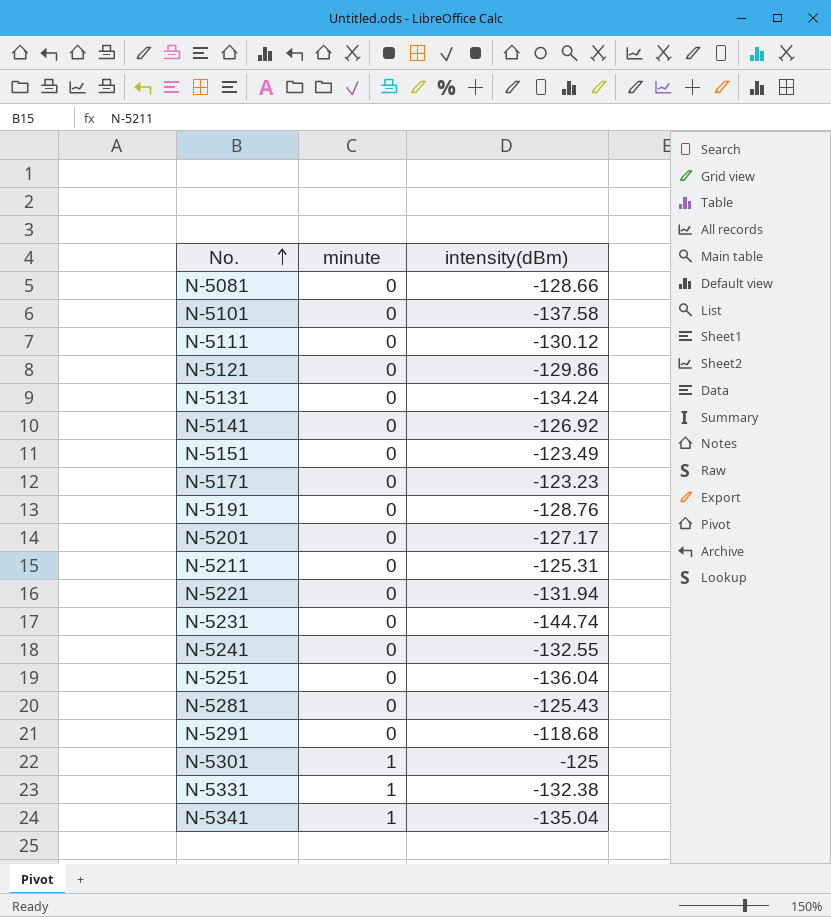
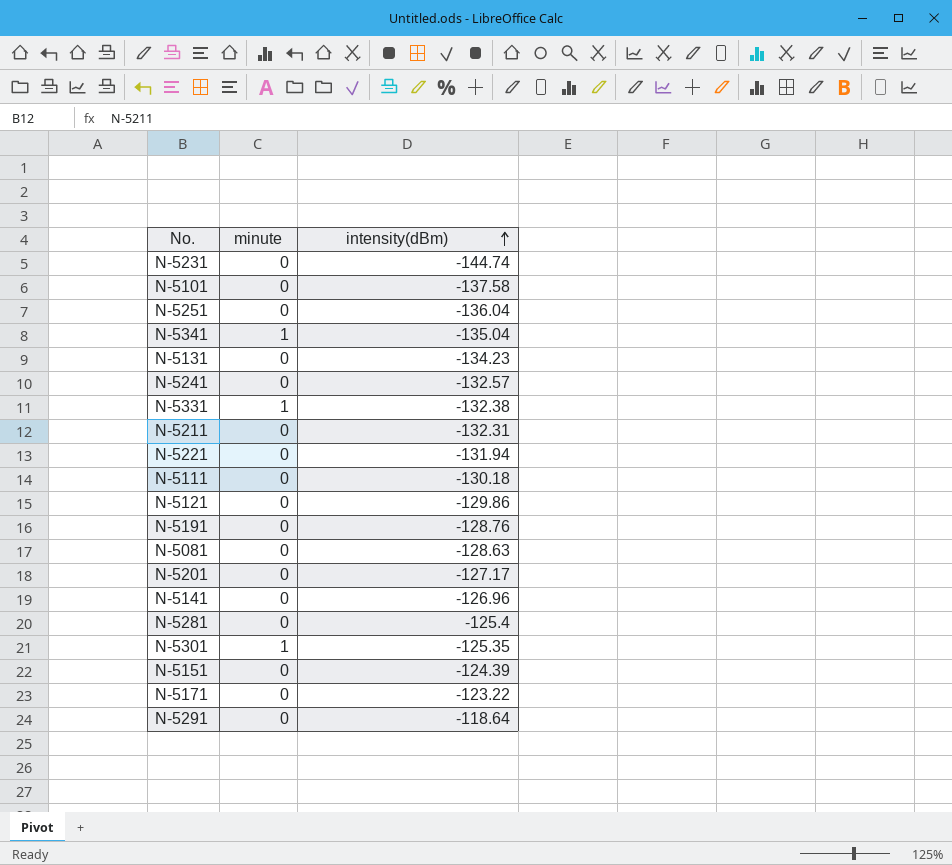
row order: No. ascending -> intensity(dBm) ascending
N-5131 | intensity(dBm): -134.24 -> -134.23
N-5241 | intensity(dBm): -132.55 -> -132.57
N-5211 | intensity(dBm): -125.31 -> -132.31
N-5111 | intensity(dBm): -130.12 -> -130.18
N-5081 | intensity(dBm): -128.66 -> -128.63
N-5141 | intensity(dBm): -126.92 -> -126.96
N-5281 | intensity(dBm): -125.43 -> -125.4
N-5301 | intensity(dBm): -125 -> -125.35
N-5151 | intensity(dBm): -123.49 -> -124.39
N-5171 | intensity(dBm): -123.23 -> -123.22
N-5291 | intensity(dBm): -118.68 -> -118.64

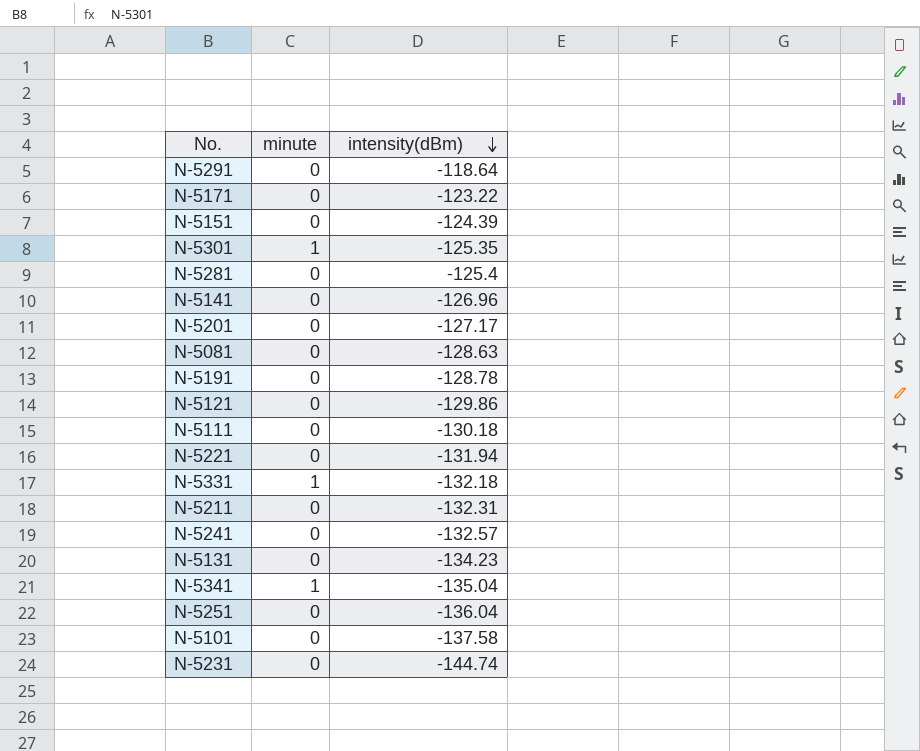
row order: intensity(dBm) ascending -> intensity(dBm) descending
N-5191 | intensity(dBm): -128.76 -> -128.78
N-5331 | intensity(dBm): -132.38 -> -132.18

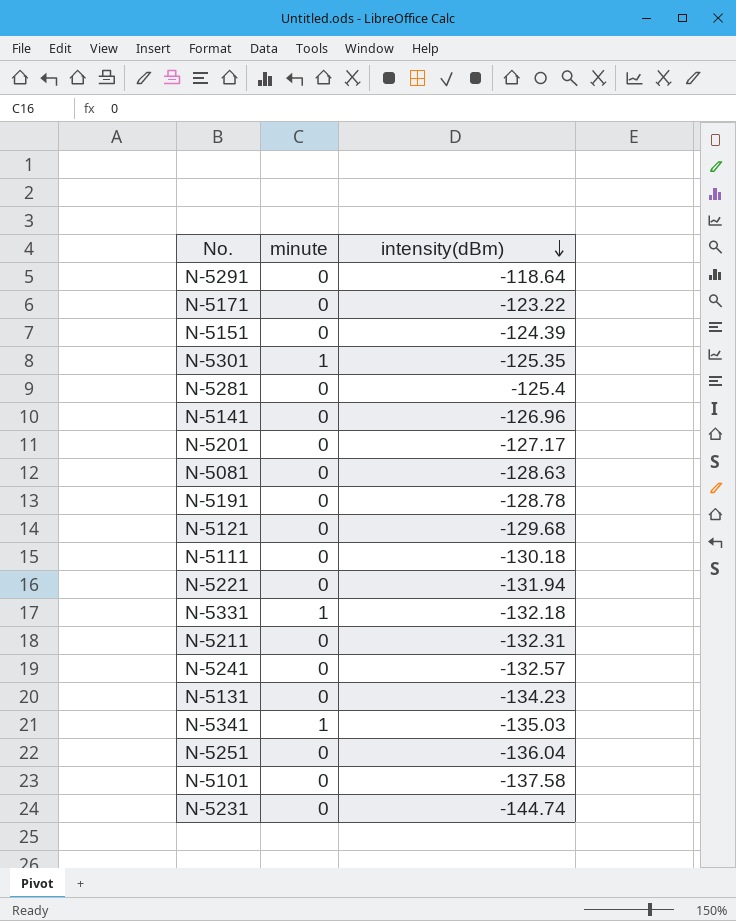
N-5121 | intensity(dBm): -129.86 -> -129.68
N-5341 | intensity(dBm): -135.04 -> -135.03

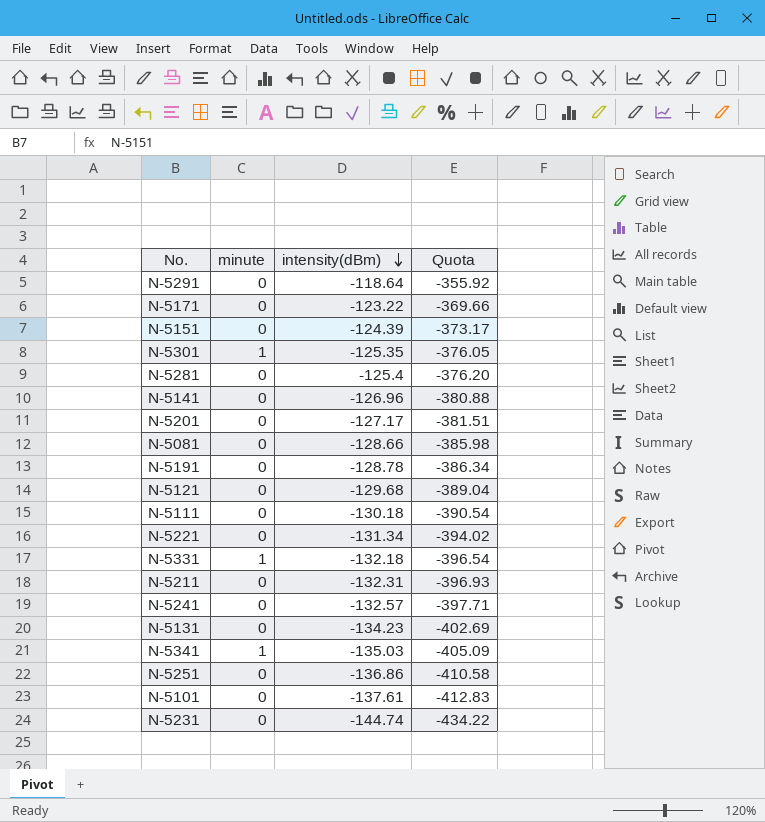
column Quota | formula: none -> [intensity(dBm)] * 3
N-5081 | intensity(dBm): -128.63 -> -128.66
N-5221 | intensity(dBm): -131.94 -> -131.34
N-5251 | intensity(dBm): -136.04 -> -136.86
N-5101 | intensity(dBm): -137.58 -> -137.61

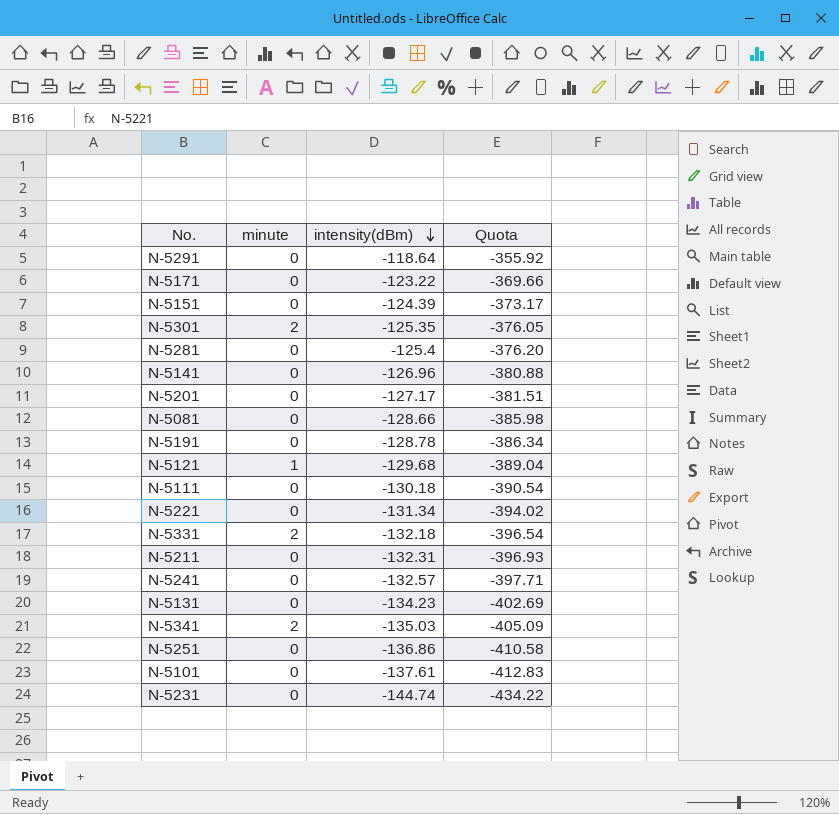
N-5301 | minute: 1 -> 2
N-5121 | minute: 0 -> 1
N-5331 | minute: 1 -> 2
N-5341 | minute: 1 -> 2

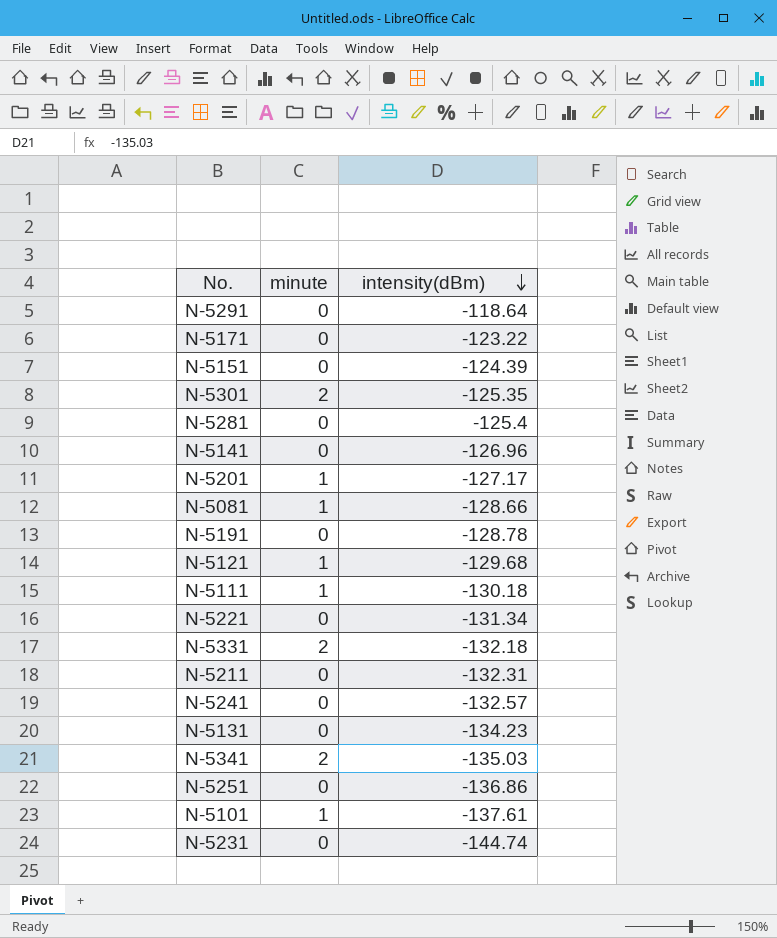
column Quota | formula: [intensity(dBm)] * 3 -> none
N-5201 | minute: 0 -> 1
N-5081 | minute: 0 -> 1
N-5111 | minute: 0 -> 1
N-5101 | minute: 0 -> 1

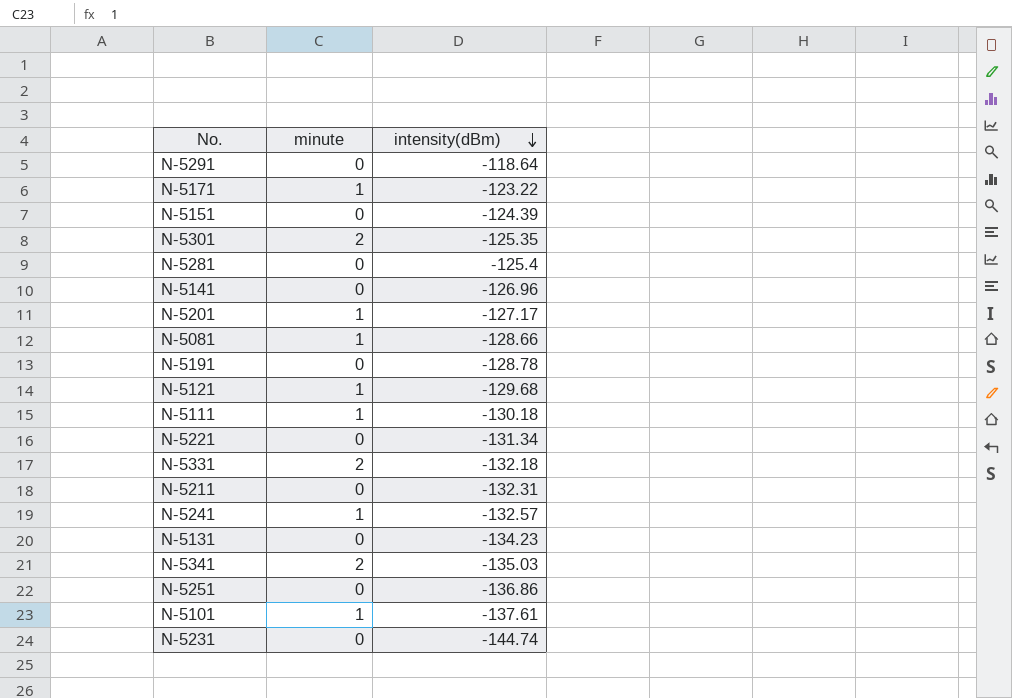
N-5171 | minute: 0 -> 1
N-5241 | minute: 0 -> 1

